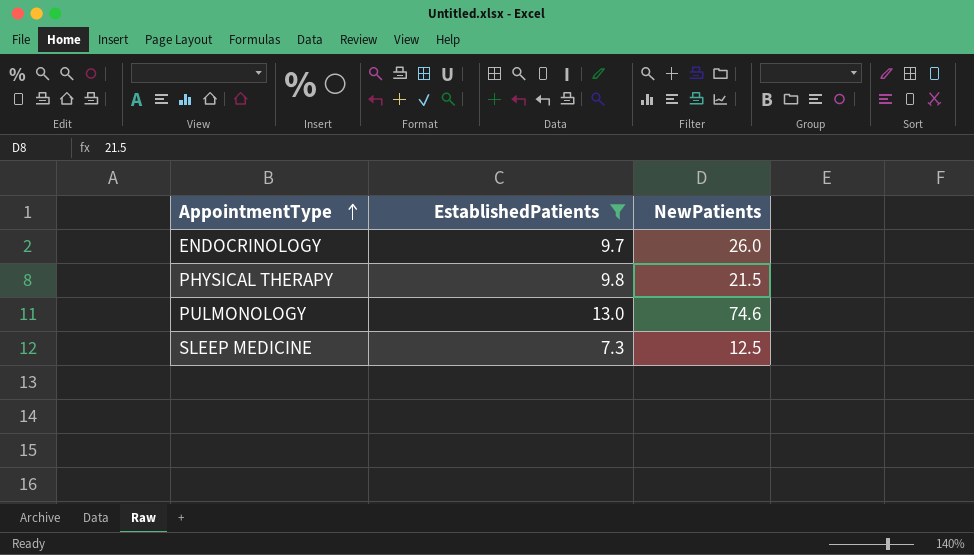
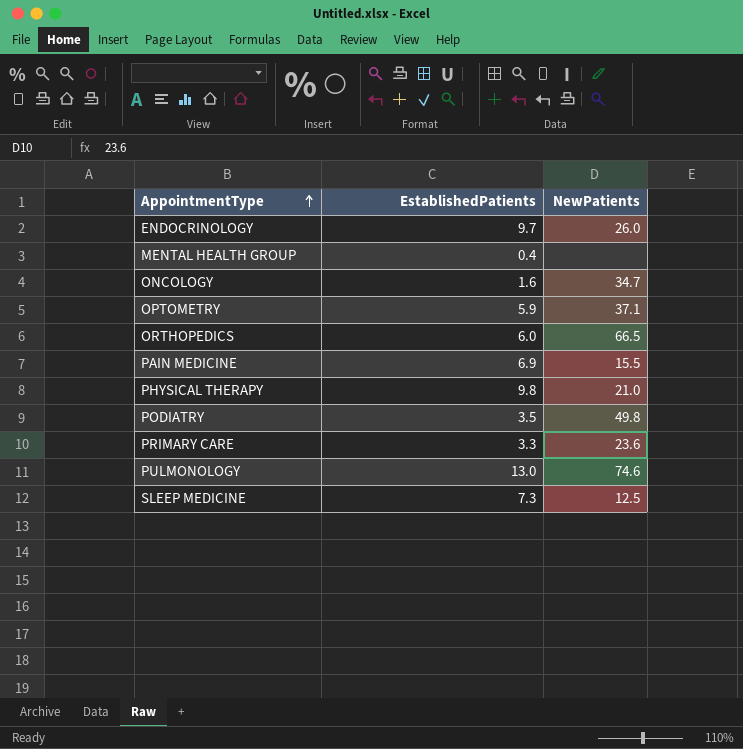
filter: EstablishedPatients >= 7.3 -> none
PHYSICAL THERAPY | NewPatients: 21.5 -> 21.0

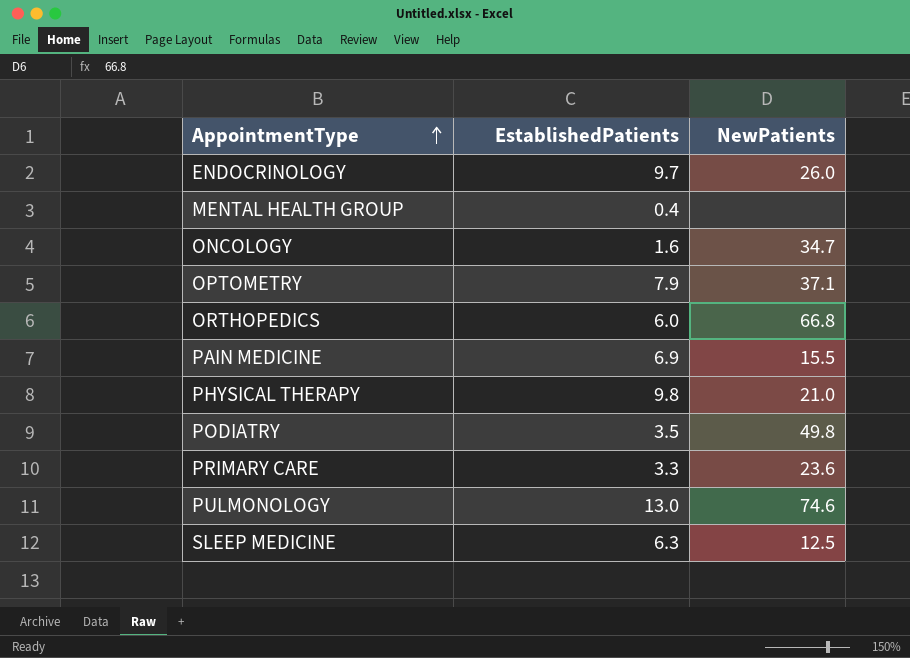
OPTOMETRY | EstablishedPatients: 5.9 -> 7.9
ORTHOPEDICS | NewPatients: 66.5 -> 66.8
SLEEP MEDICINE | EstablishedPatients: 7.3 -> 6.3

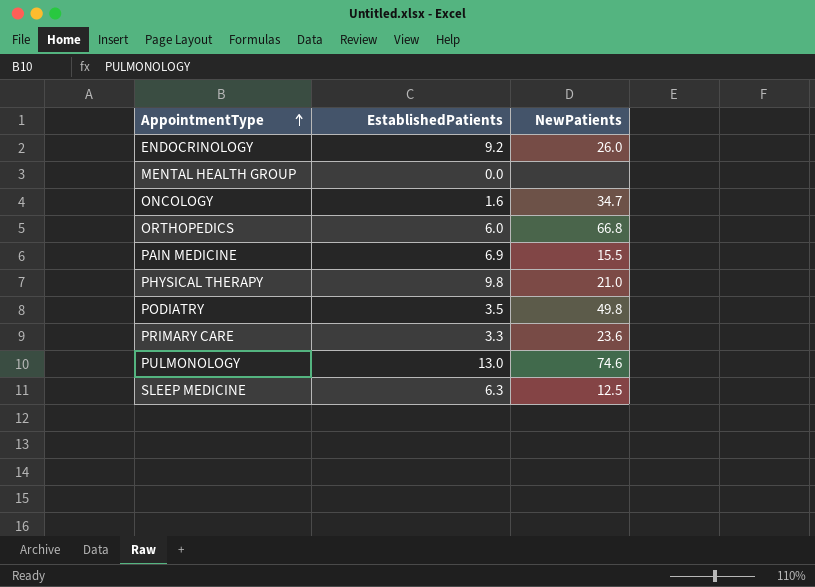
row OPTOMETRY: 7.9 | 37.1 -> none
ENDOCRINOLOGY | EstablishedPatients: 9.7 -> 9.2
MENTAL HEALTH GROUP | EstablishedPatients: 0.4 -> 0.0

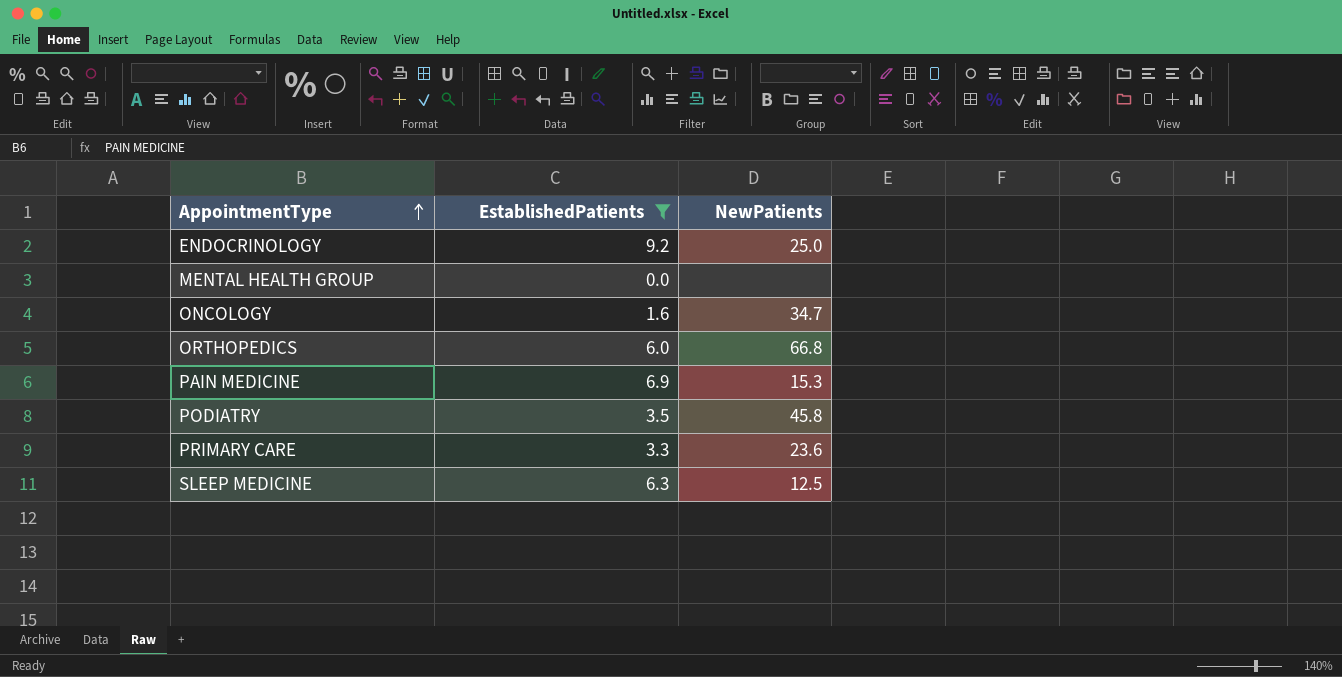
filter: none -> EstablishedPatients <= 9.2
ENDOCRINOLOGY | NewPatients: 26.0 -> 25.0
PAIN MEDICINE | NewPatients: 15.5 -> 15.3
PODIATRY | NewPatients: 49.8 -> 45.8

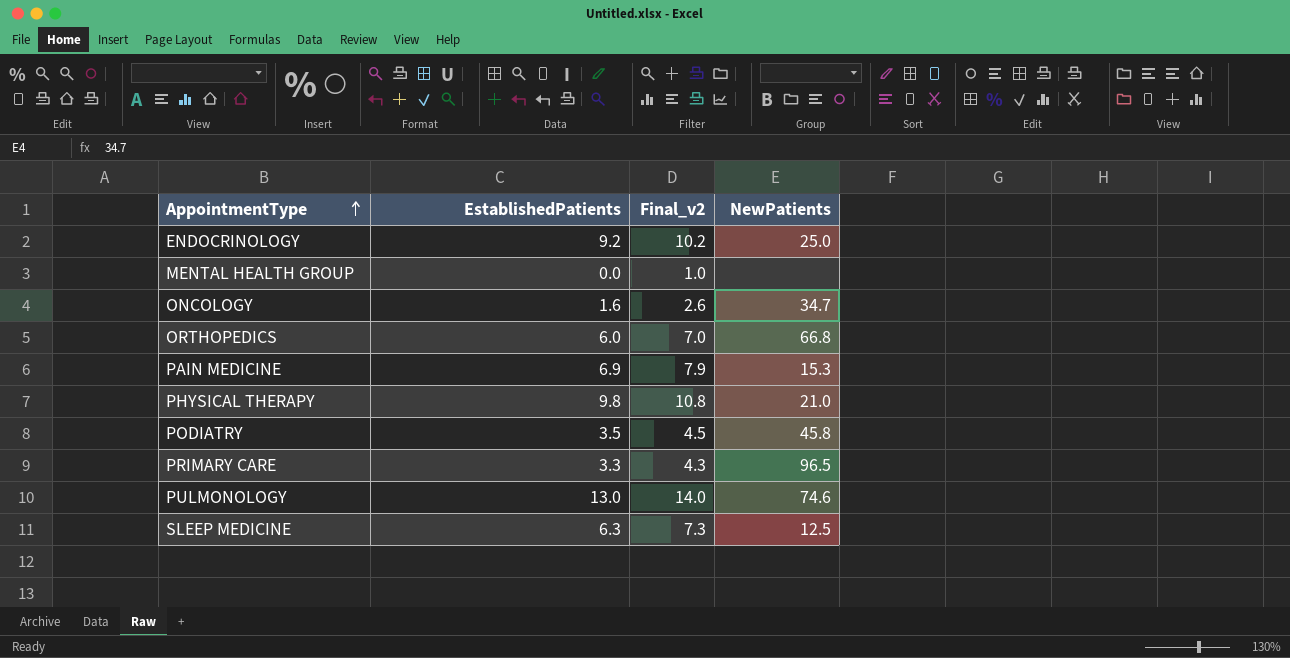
filter: EstablishedPatients <= 9.2 -> none
column Final_v2 | formula: none -> [EstablishedPatients] + 1
PRIMARY CARE | NewPatients: 23.6 -> 96.5

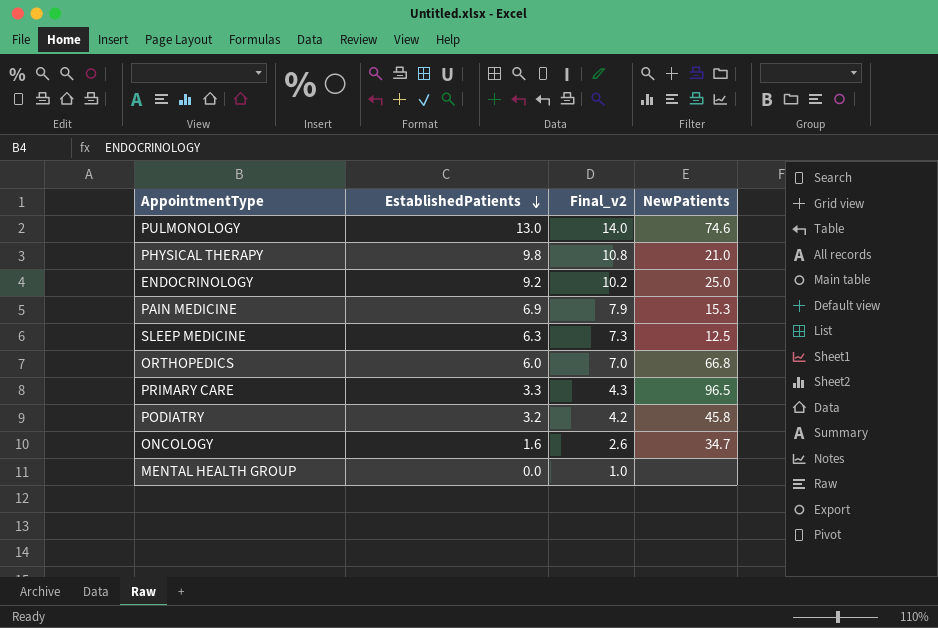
row order: AppointmentType ascending -> EstablishedPatients descending
PODIATRY | EstablishedPatients: 3.5 -> 3.2
PODIATRY | Final_v2: 4.5 -> 4.2

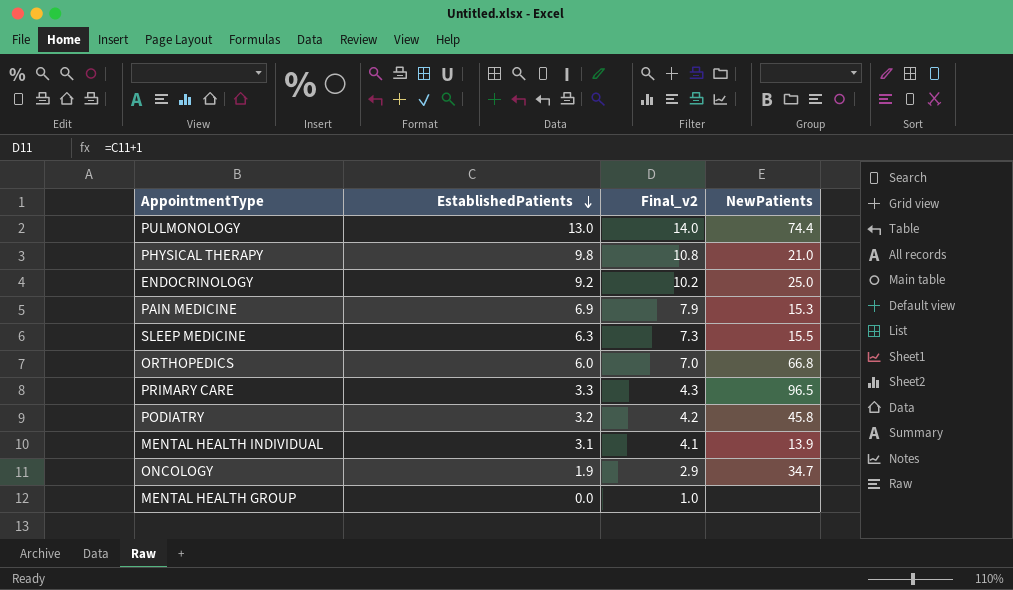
PULMONOLOGY | NewPatients: 74.6 -> 74.4
SLEEP MEDICINE | NewPatients: 12.5 -> 15.5
row MENTAL HEALTH INDIVIDUAL: none -> 3.1 | 4.1 | 13.9
ONCOLOGY | EstablishedPatients: 1.6 -> 1.9
ONCOLOGY | Final_v2: 2.6 -> 2.9

